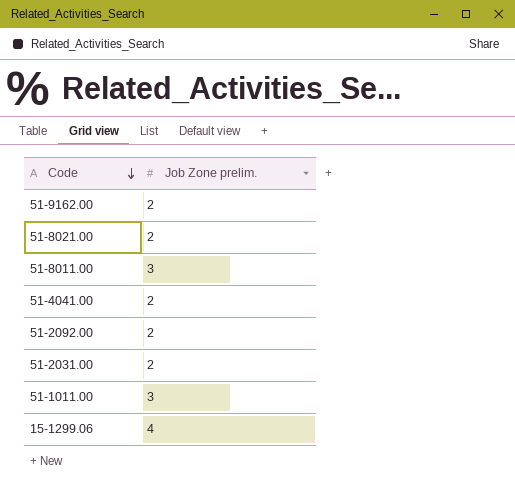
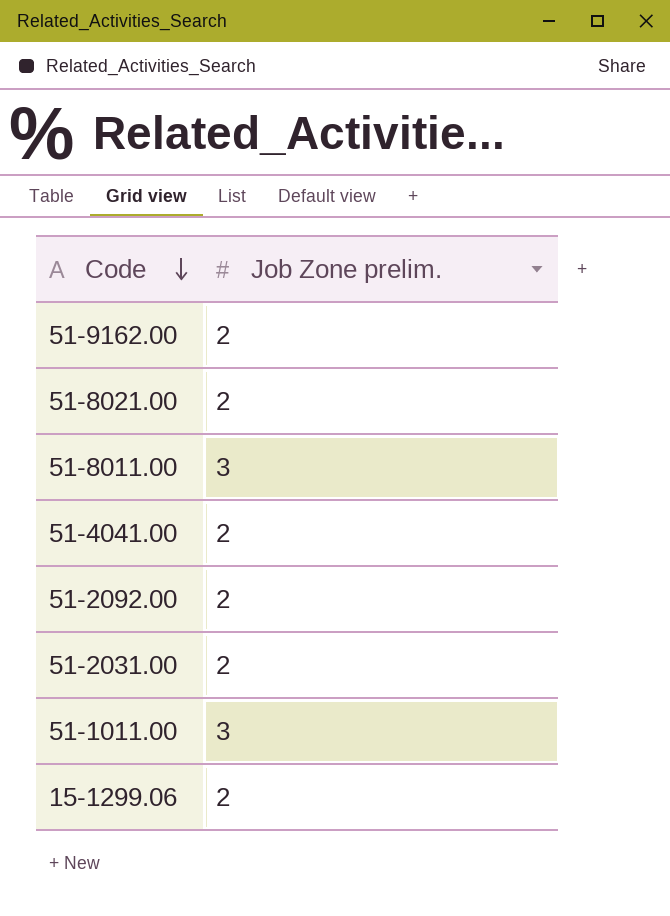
15-1299.06 | Job Zone prelim.: 4 -> 2

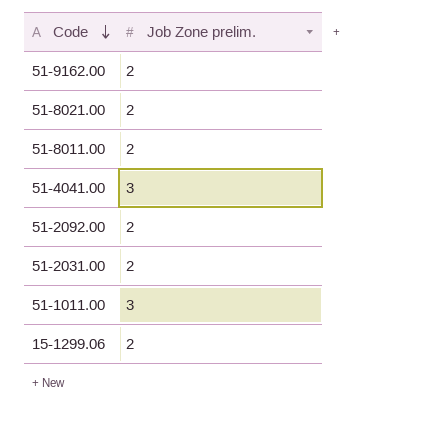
51-8011.00 | Job Zone prelim.: 3 -> 2
51-4041.00 | Job Zone prelim.: 2 -> 3

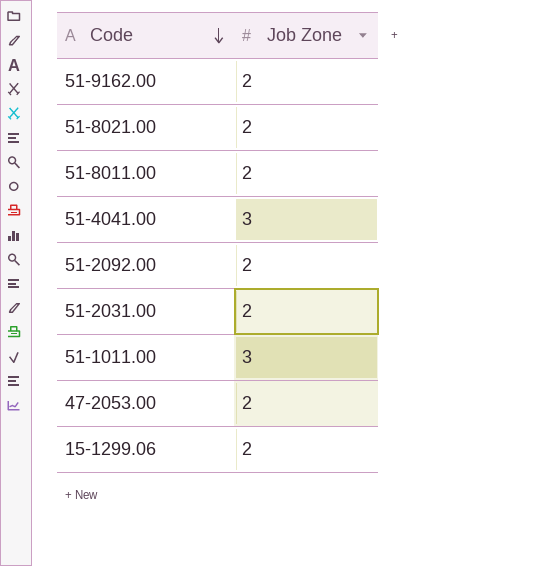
column name: Job Zone prelim. -> Job Zone
row 47-2053.00: none -> 2

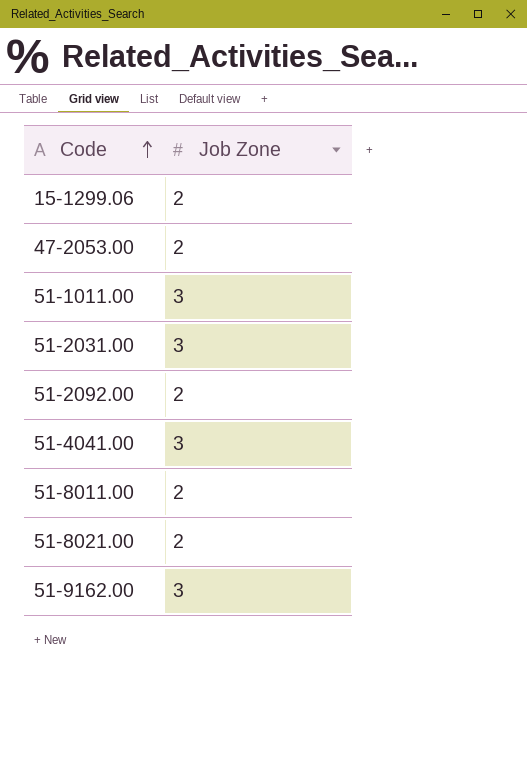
row order: Code descending -> Code ascending
51-2031.00 | Job Zone: 2 -> 3
51-9162.00 | Job Zone: 2 -> 3

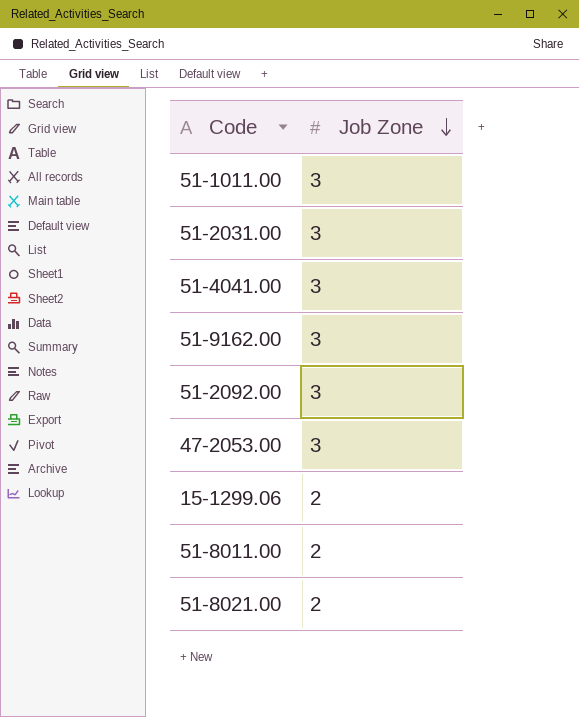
row order: Code ascending -> Job Zone descending
51-2092.00 | Job Zone: 2 -> 3
47-2053.00 | Job Zone: 2 -> 3

